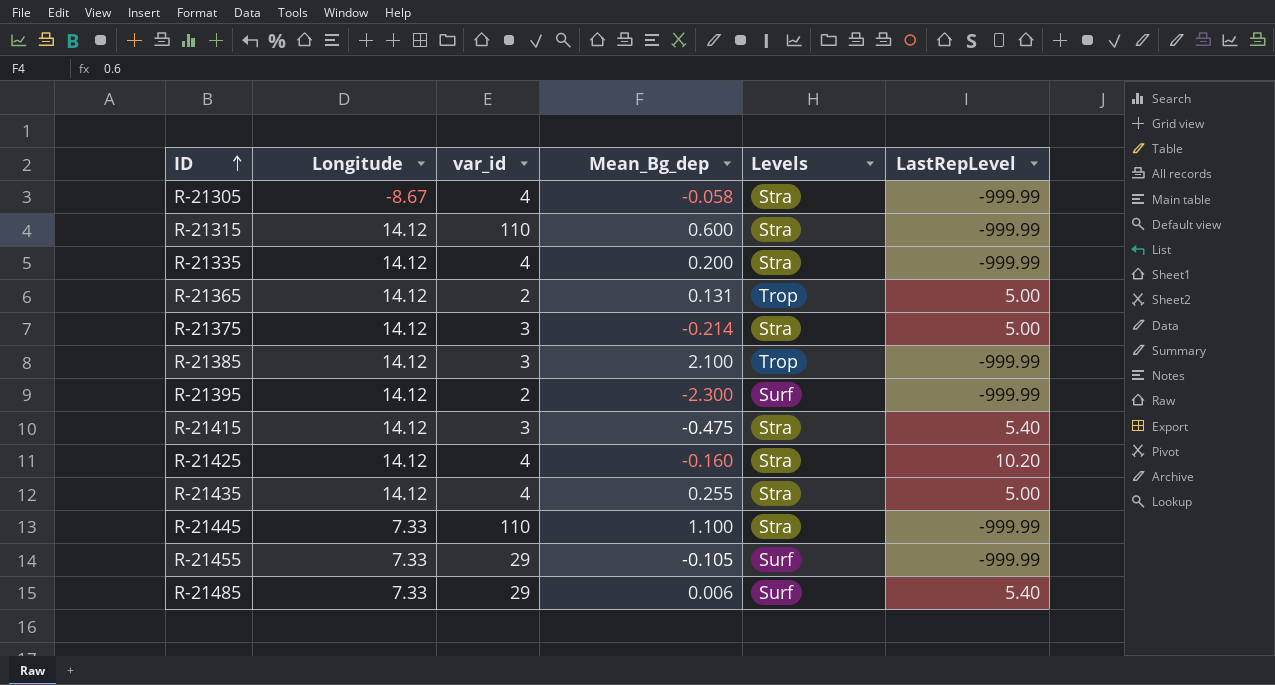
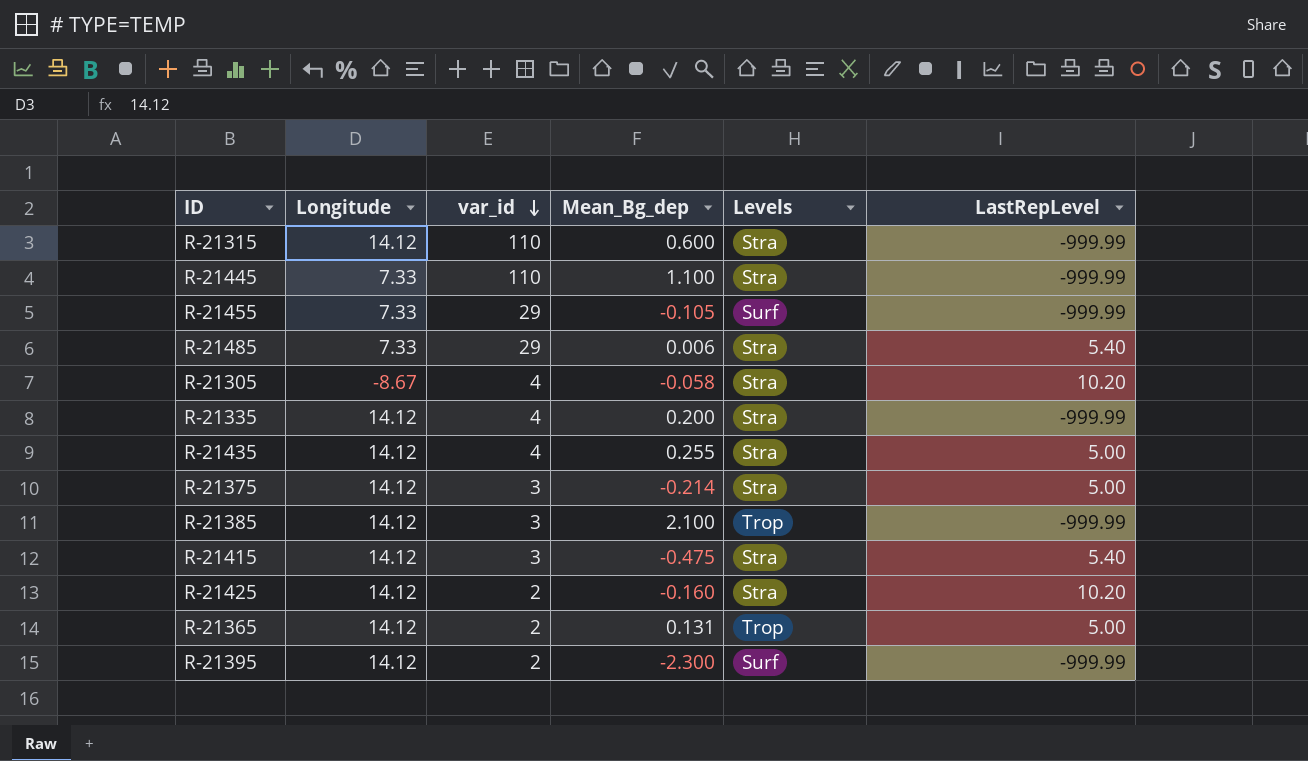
row order: ID ascending -> var_id descending
R-21485 | Levels: Surf -> Stra
R-21305 | LastRepLevel: -999.99 -> 10.20
R-21425 | var_id: 4 -> 2

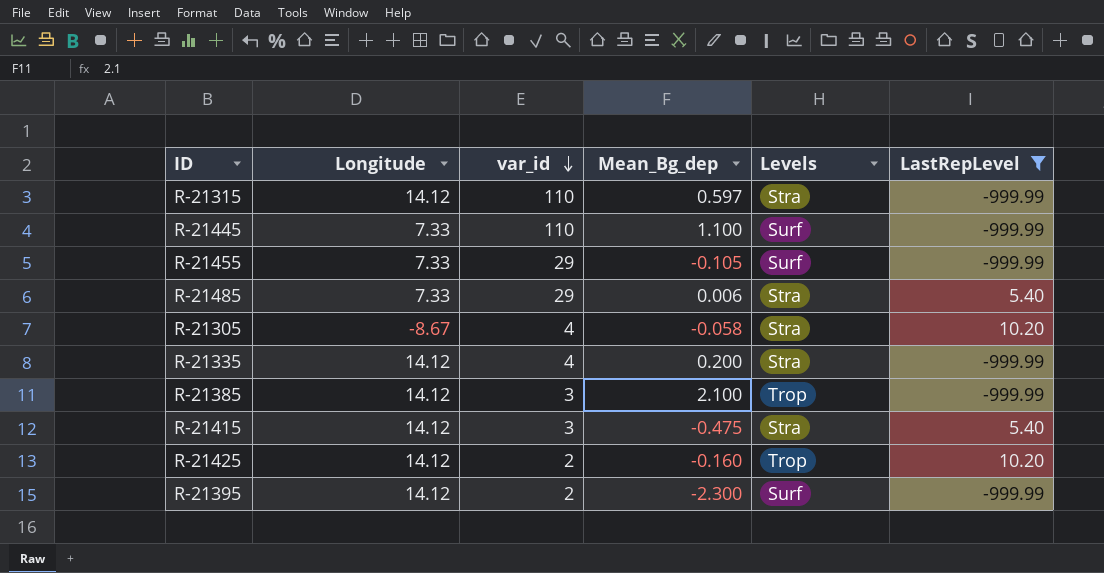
filter: none -> LastRepLevel != 5.00
R-21315 | Mean_Bg_dep: 0.600 -> 0.597
R-21445 | Levels: Stra -> Surf
R-21425 | Levels: Stra -> Trop

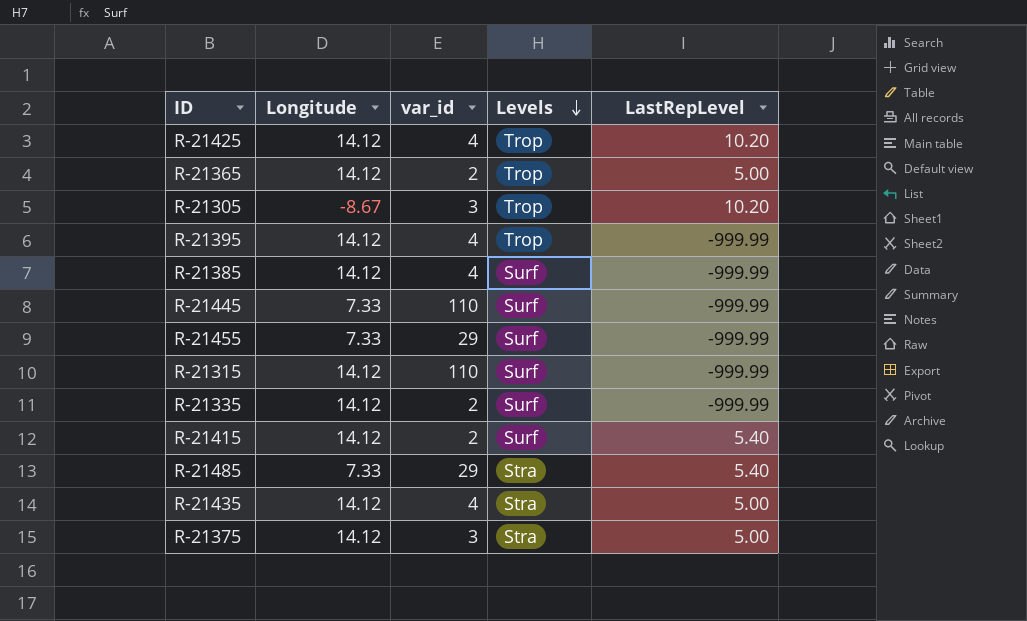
filter: LastRepLevel != 5.00 -> none
row order: var_id descending -> Levels descending
column Mean_Bg_dep | position: 4 -> none
R-21425 | var_id: 2 -> 4
R-21305 | var_id: 4 -> 3
R-21305 | Levels: Stra -> Trop
R-21395 | var_id: 2 -> 4
R-21395 | Levels: Surf -> Trop
R-21385 | var_id: 3 -> 4
R-21385 | Levels: Trop -> Surf
R-21315 | Levels: Stra -> Surf
R-21335 | var_id: 4 -> 2
R-21335 | Levels: Stra -> Surf
R-21415 | var_id: 3 -> 2
R-21415 | Levels: Stra -> Surf

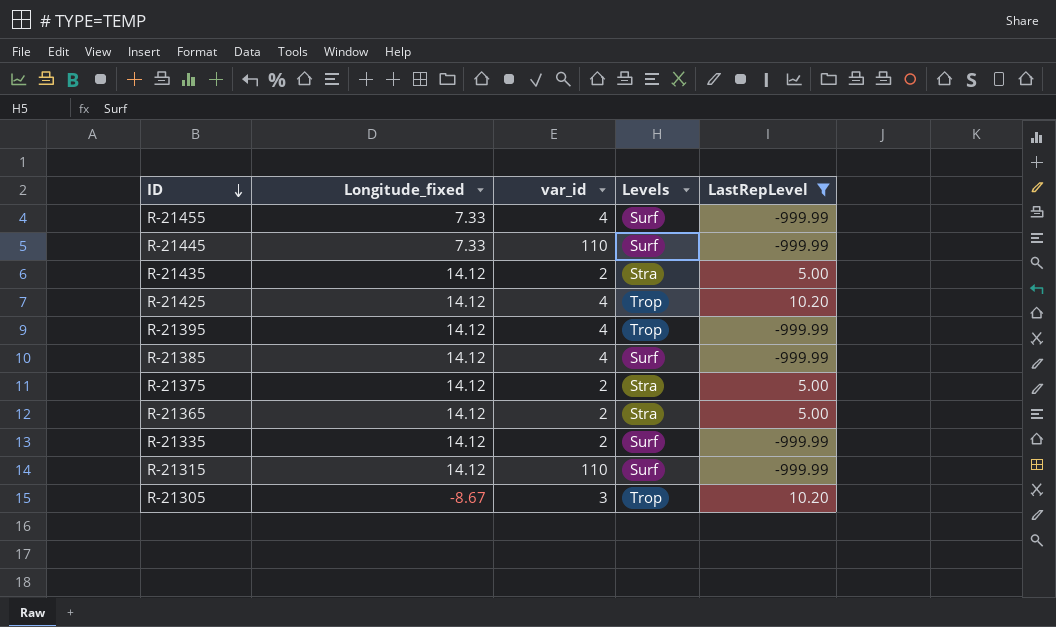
filter: none -> LastRepLevel != 5.40
row order: Levels descending -> ID descending
column name: Longitude -> Longitude_fixed
R-21455 | var_id: 29 -> 4
R-21435 | var_id: 4 -> 2
R-21375 | var_id: 3 -> 2
R-21365 | Levels: Trop -> Stra

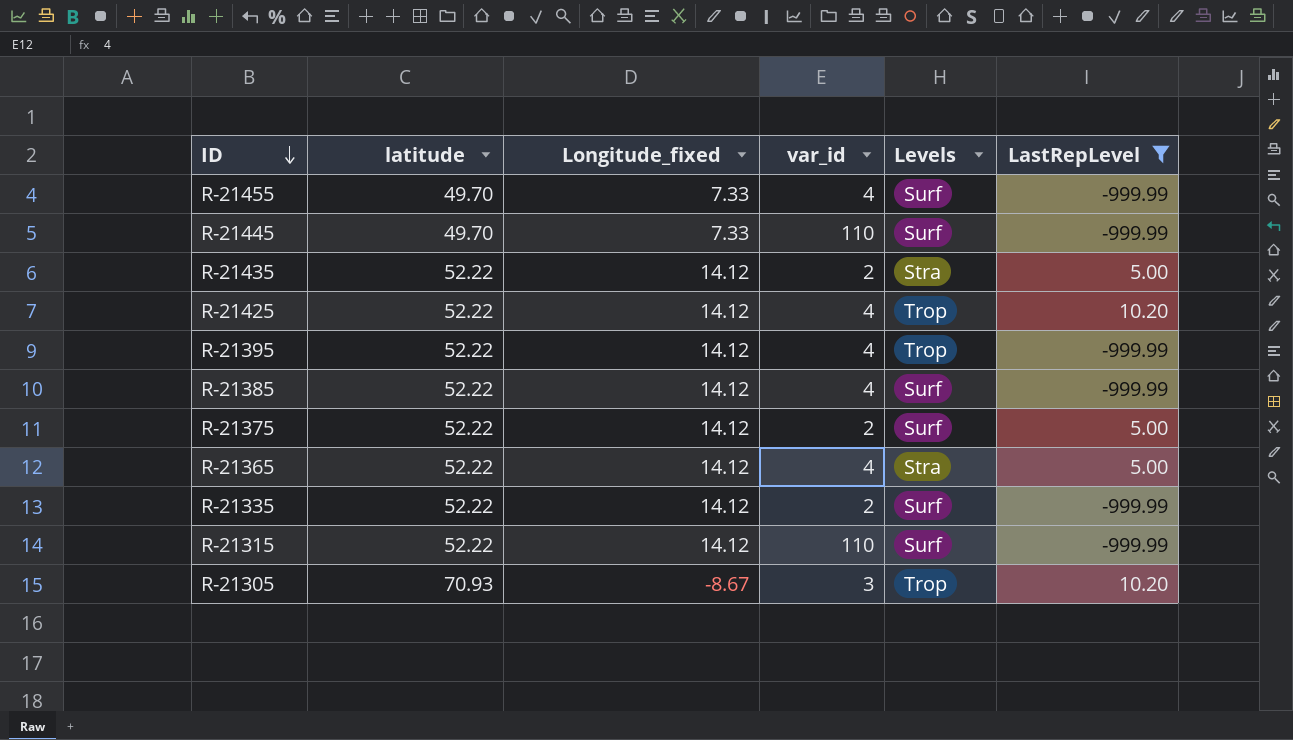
column latitude | position: none -> 2
R-21375 | Levels: Stra -> Surf
R-21365 | var_id: 2 -> 4

